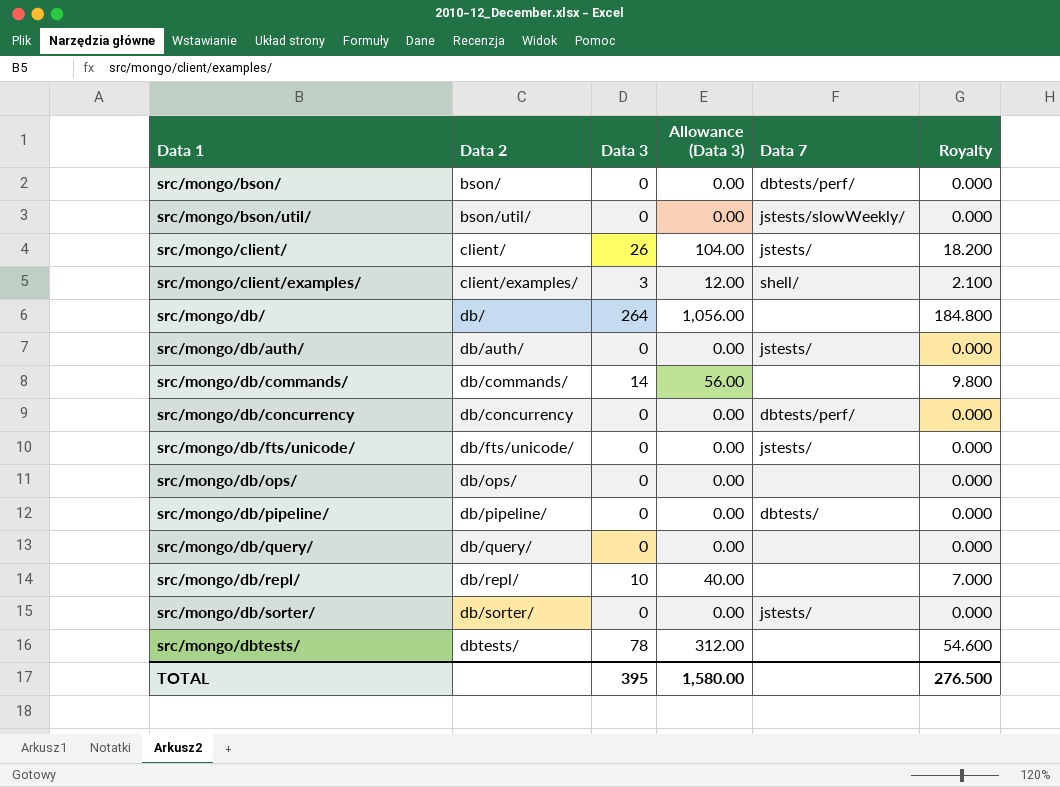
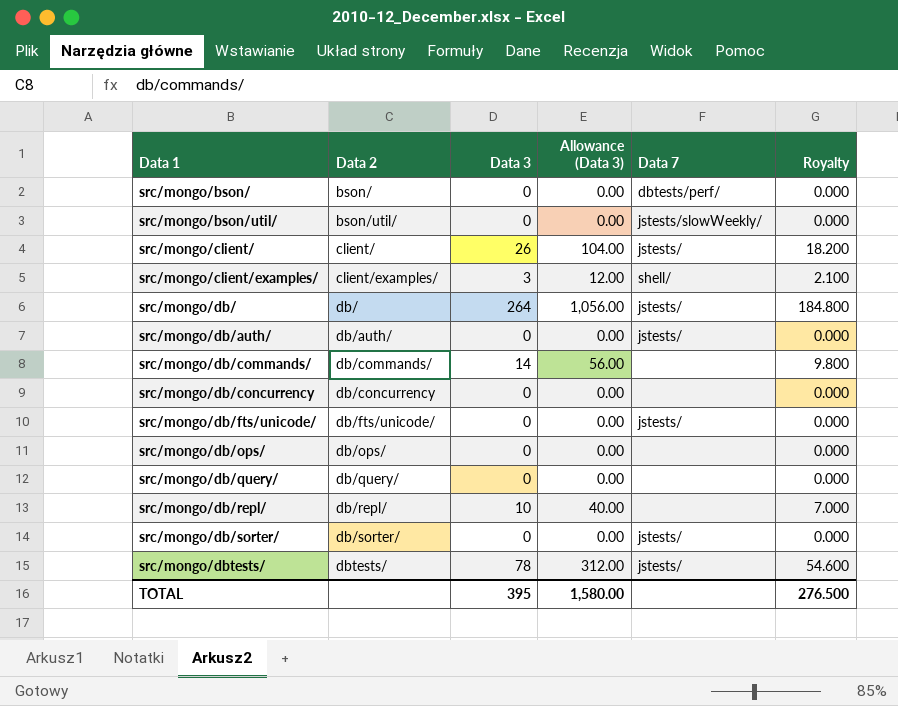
row src/mongo/db/pipeline/: db/pipeline/ | 0 | 0.00 | dbtests/ | 0.000 -> none
src/mongo/db/ | Data 7: none -> jstests/
src/mongo/db/concurrency | Data 7: dbtests/perf/ -> none
src/mongo/dbtests/ | Data 7: none -> jstests/

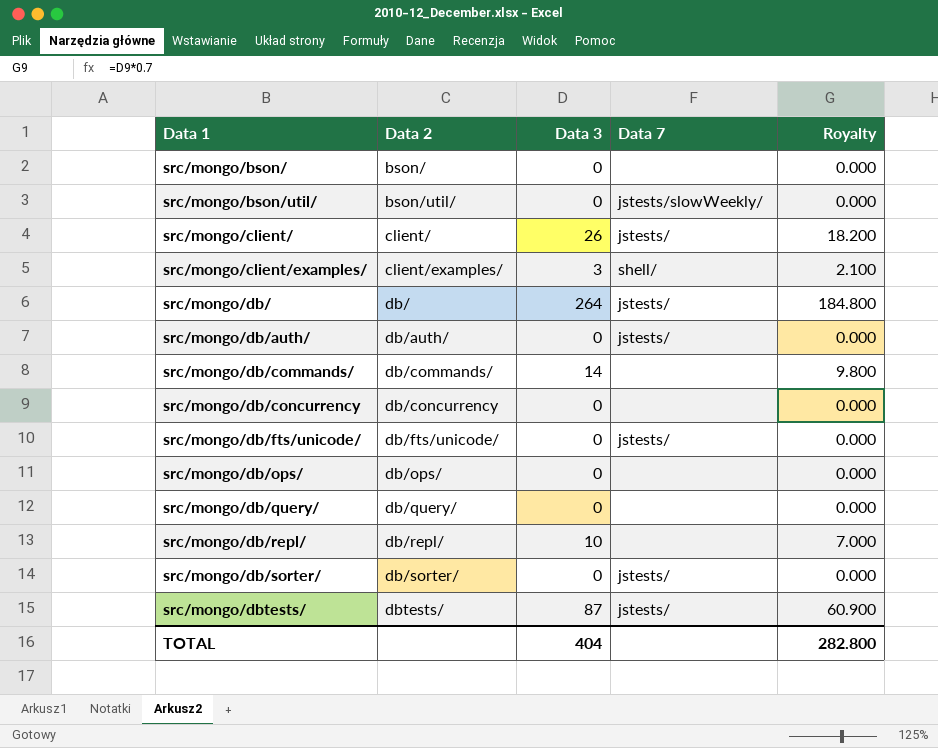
column Allowance (Data 3) | formula: [Data 3] * 4 -> none
src/mongo/bson/ | Data 7: dbtests/perf/ -> none
src/mongo/dbtests/ | Data 3: 78 -> 87
src/mongo/dbtests/ | Royalty: 54.600 -> 60.900
TOTAL | Data 3: 395 -> 404
TOTAL | Royalty: 276.500 -> 282.800

